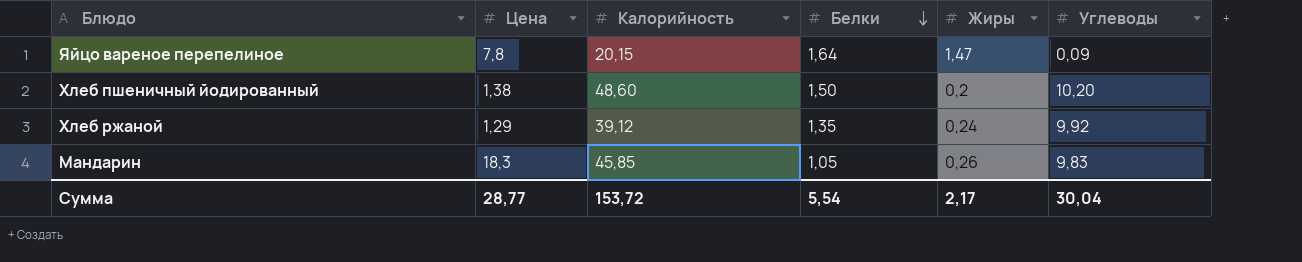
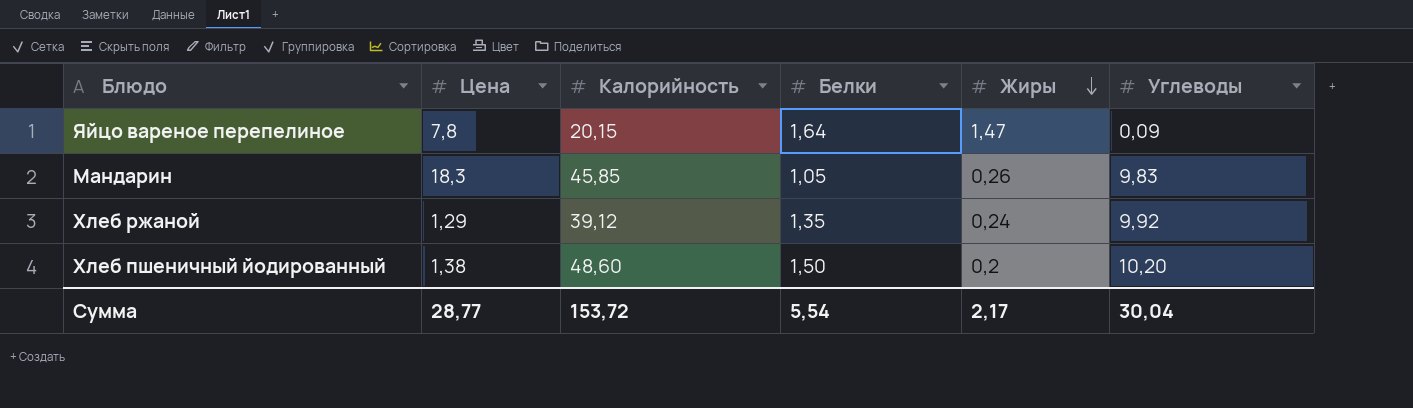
row order: Белки descending -> Жиры descending

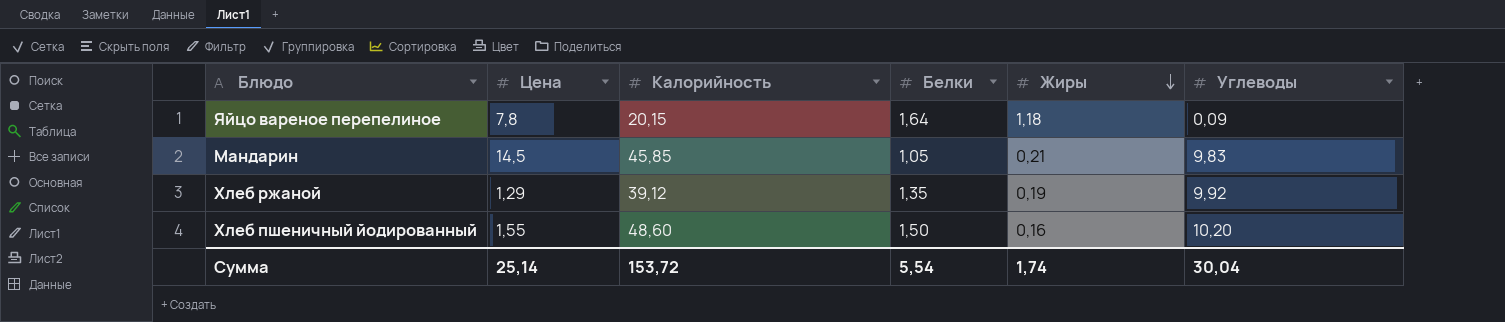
Яйцо вареное перепелиное | Жиры: 1,47 -> 1,18
Мандарин | Цена: 18,3 -> 14,5
Мандарин | Жиры: 0,26 -> 0,21
Хлеб ржаной | Жиры: 0,24 -> 0,19
Хлеб пшеничный йодированный | Цена: 1,38 -> 1,55
Хлеб пшеничный йодированный | Жиры: 0,2 -> 0,16
Сумма | Цена: 28,77 -> 25,14
Сумма | Жиры: 2,17 -> 1,74

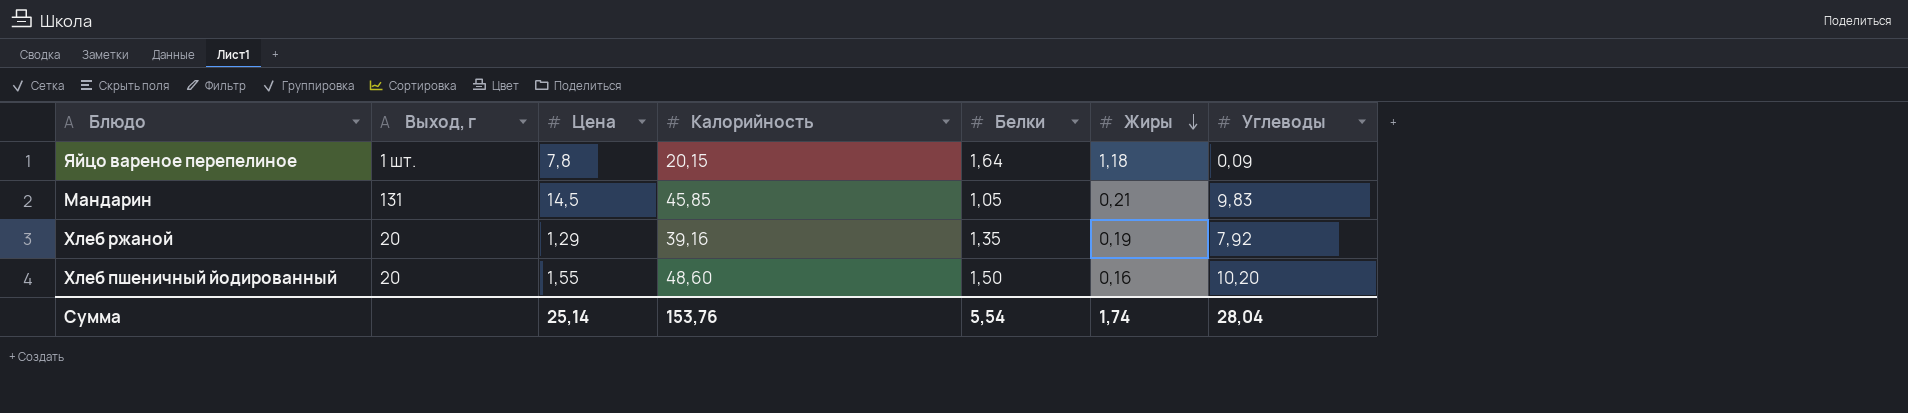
column Выход, г | position: none -> 2
Хлеб ржаной | Калорийность: 39,12 -> 39,16
Хлеб ржаной | Углеводы: 9,92 -> 7,92
Сумма | Калорийность: 153,72 -> 153,76
Сумма | Углеводы: 30,04 -> 28,04

